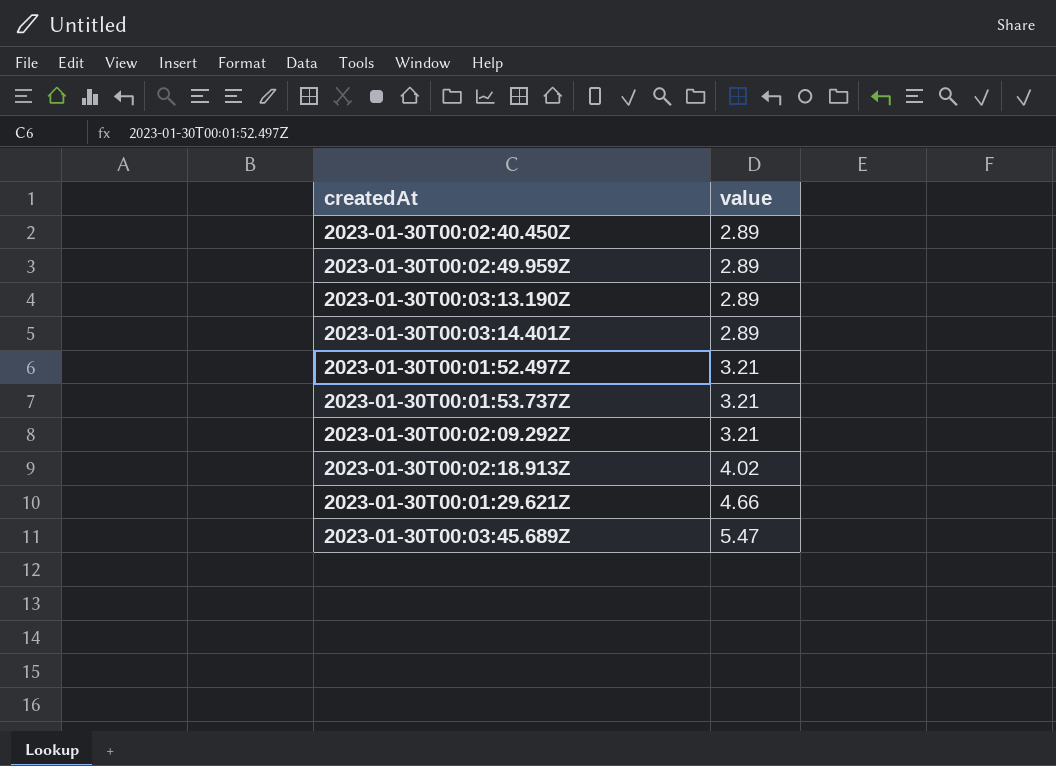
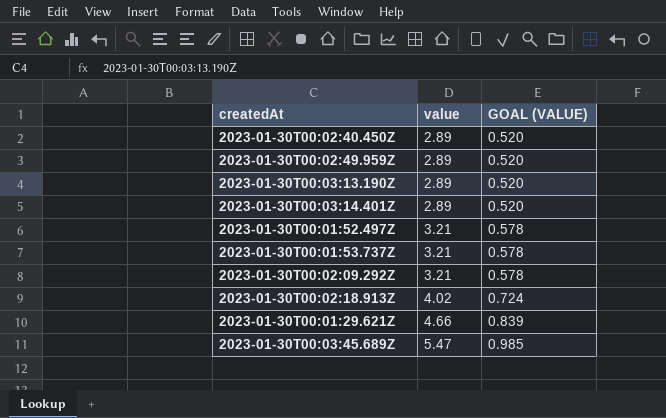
column GOAL (VALUE) | formula: none -> [value] * 0.18

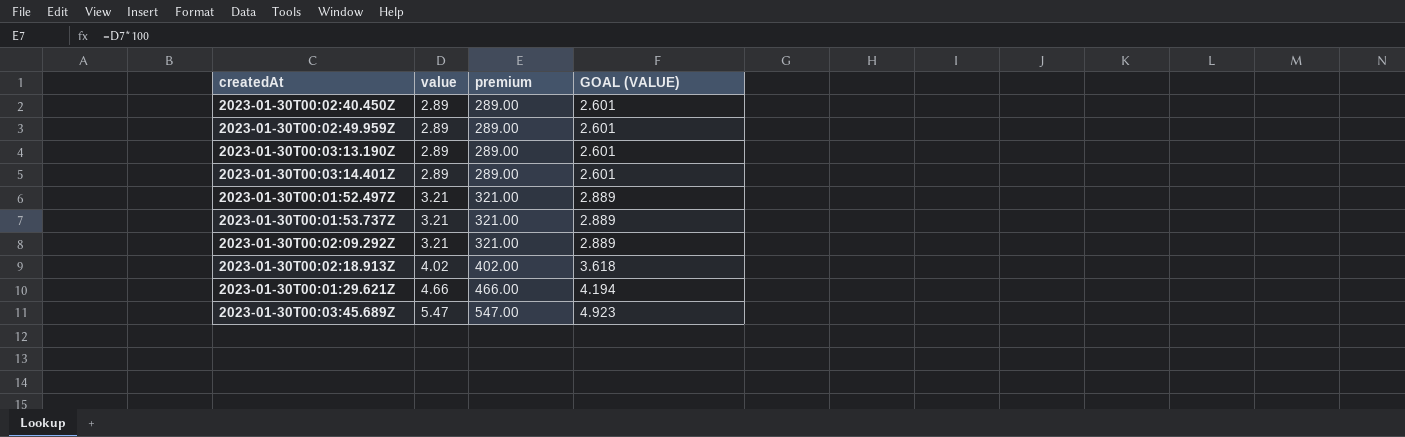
column premium | formula: none -> [value] * 100
column GOAL (VALUE) | formula: [value] * 0.18 -> [value] * 0.9

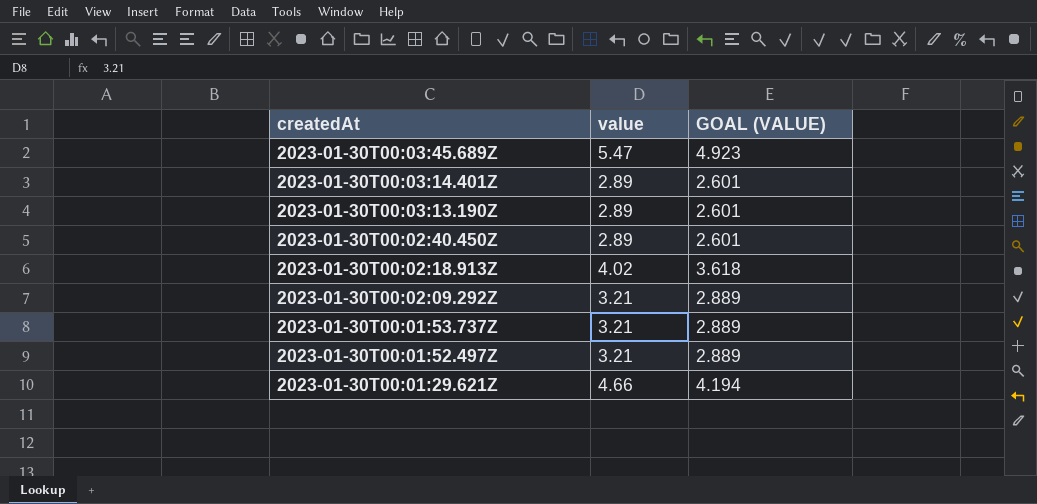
row order: value ascending -> createdAt descending
column premium | formula: [value] * 100 -> none
row 2023-01-30T00:02:49.959Z: 2.89 | 289.00 | 2.601 -> none

